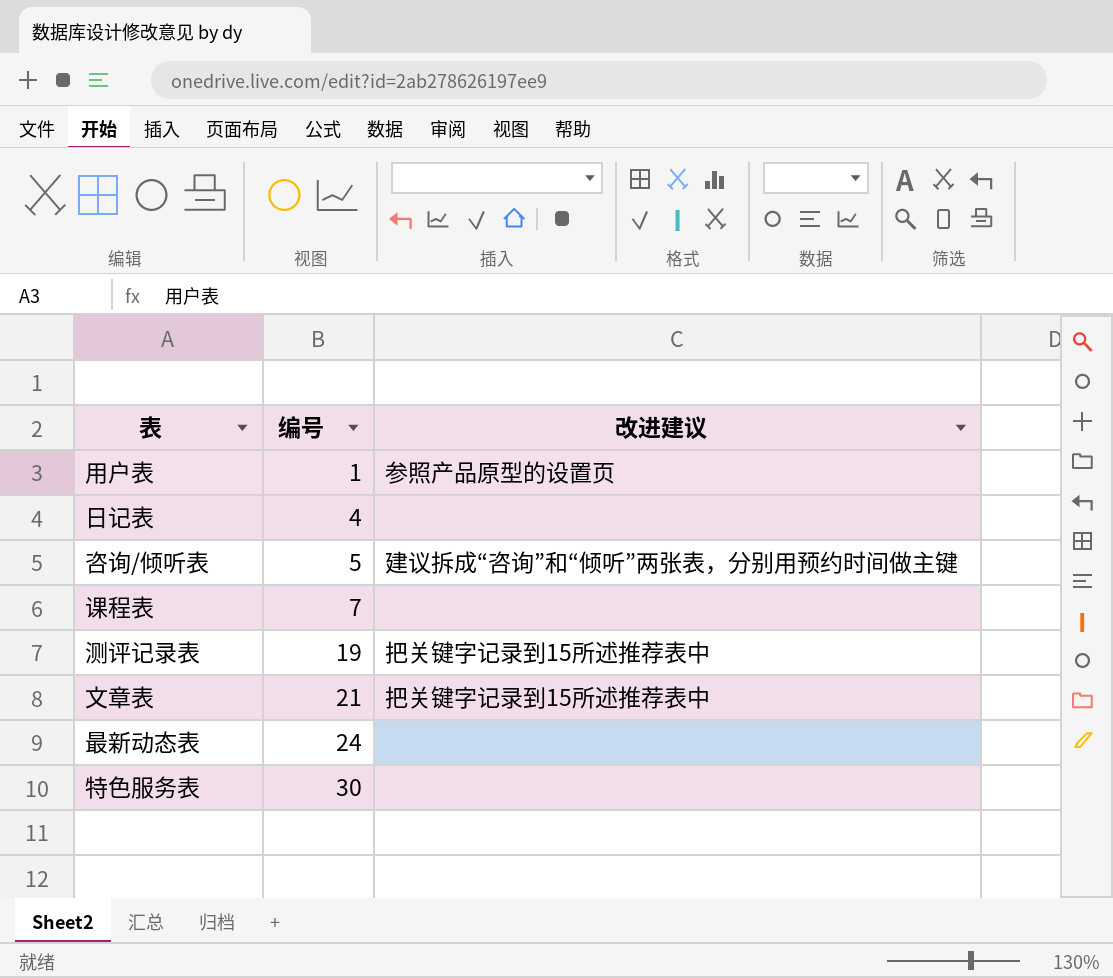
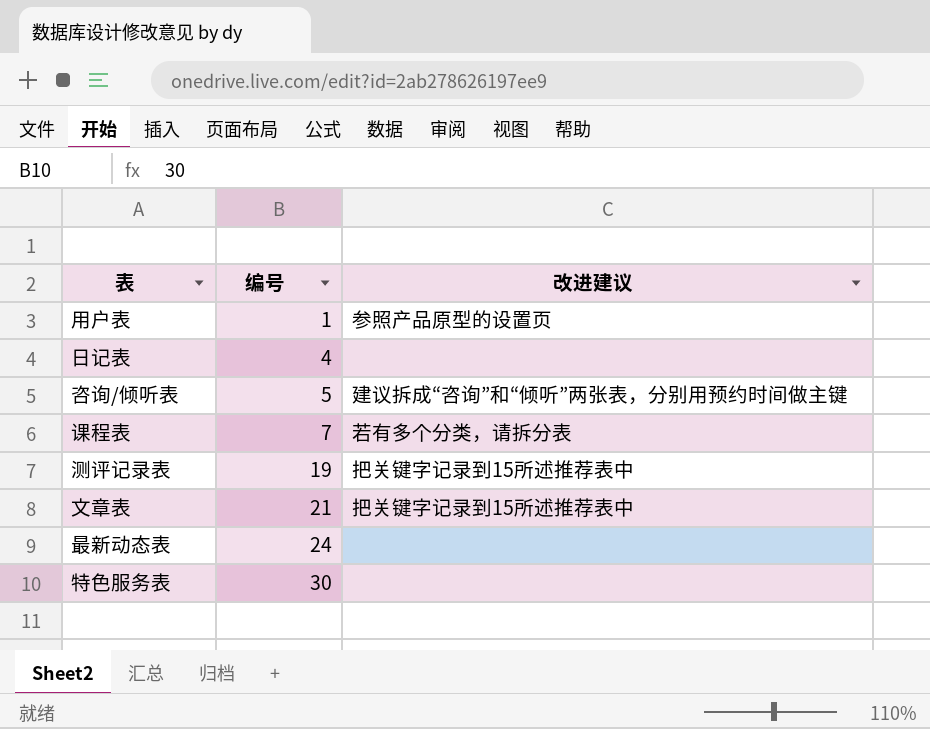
课程表 | 改进建议: none -> 若有多个分类，请拆分表

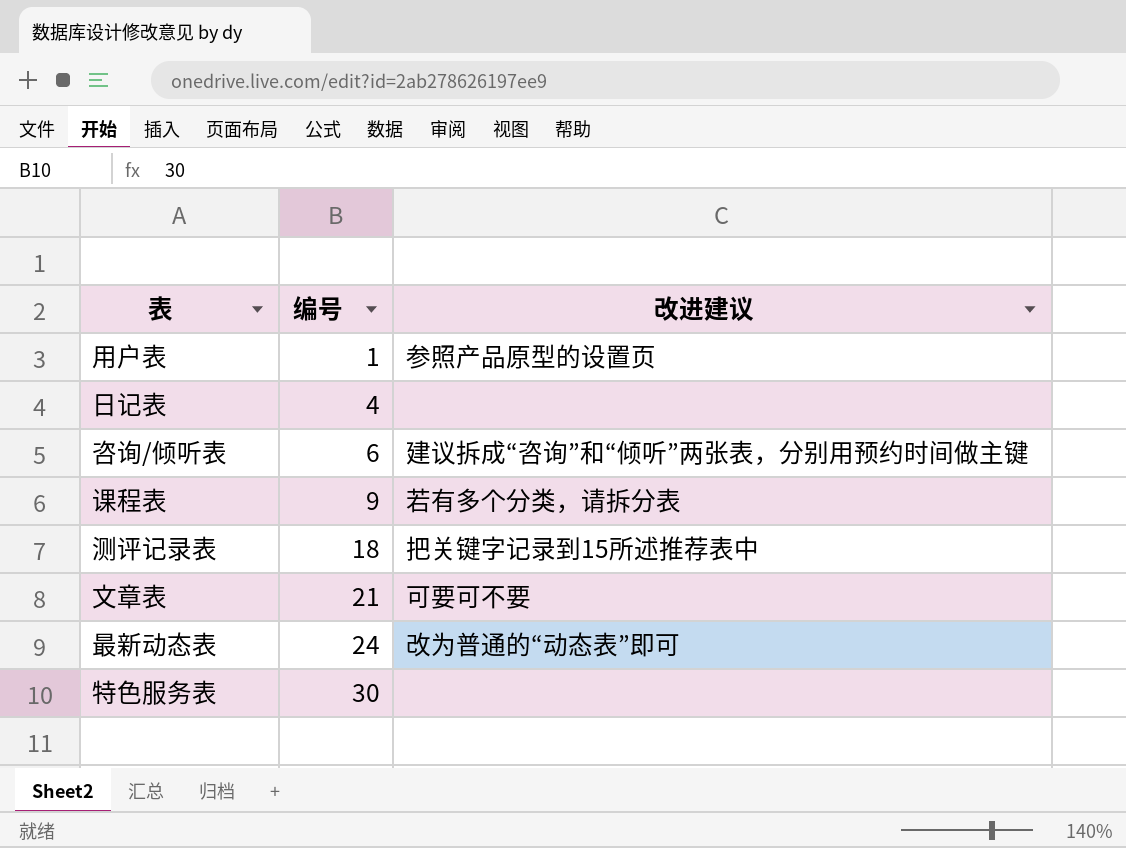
咨询/倾听表 | 编号: 5 -> 6
课程表 | 编号: 7 -> 9
测评记录表 | 编号: 19 -> 18
文章表 | 改进建议: 把关键字记录到15所述推荐表中 -> 可要可不要
最新动态表 | 改进建议: none -> 改为普通的“动态表”即可

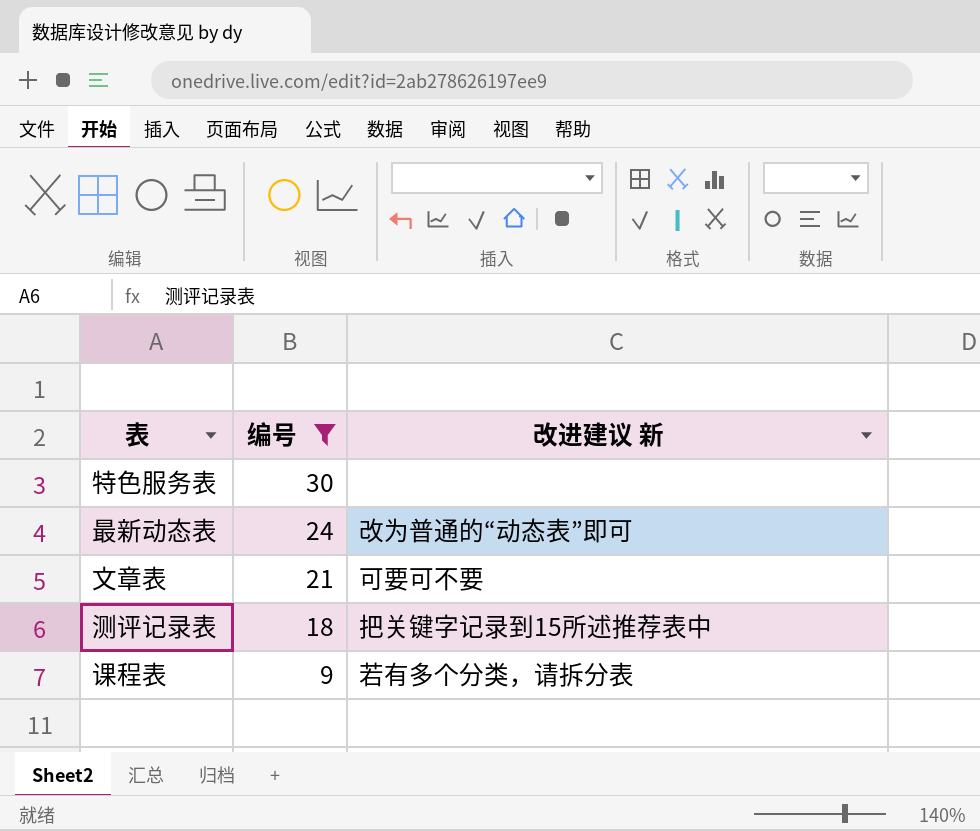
filter: none -> 编号 >= 9
row order: 编号 ascending -> 编号 descending
column name: 改进建议 -> 改进建议 新

